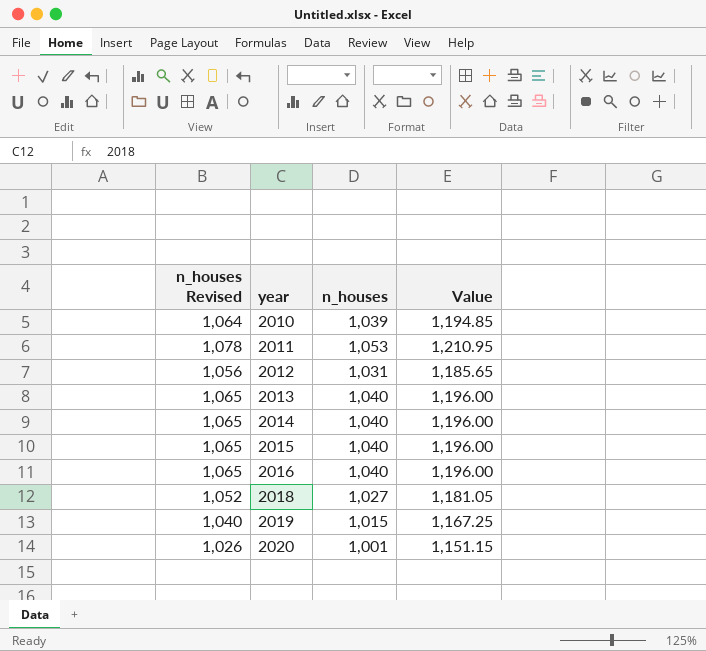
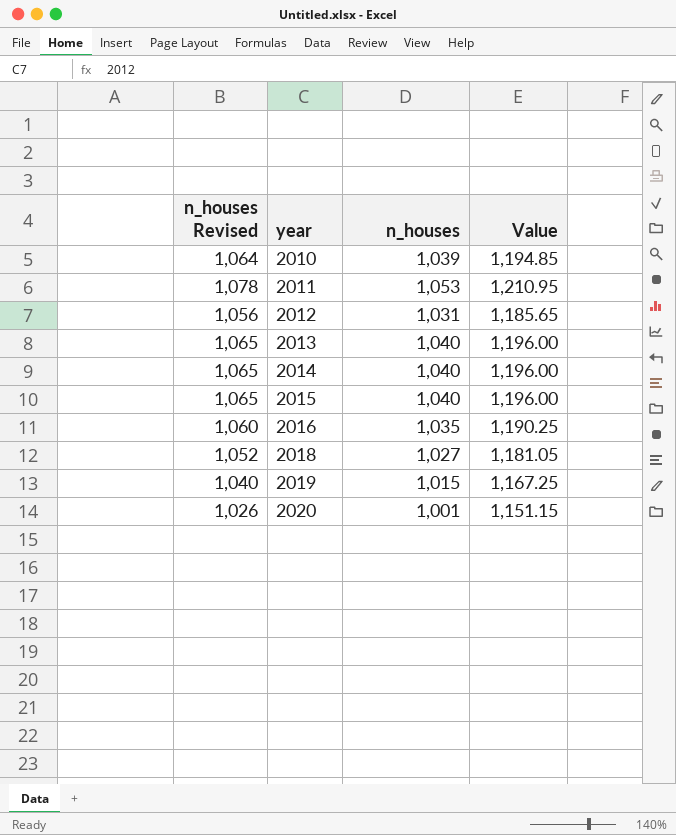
2016 | n_houses Revised: 1,065 -> 1,060
2016 | n_houses: 1,040 -> 1,035
2016 | Value: 1,196.00 -> 1,190.25

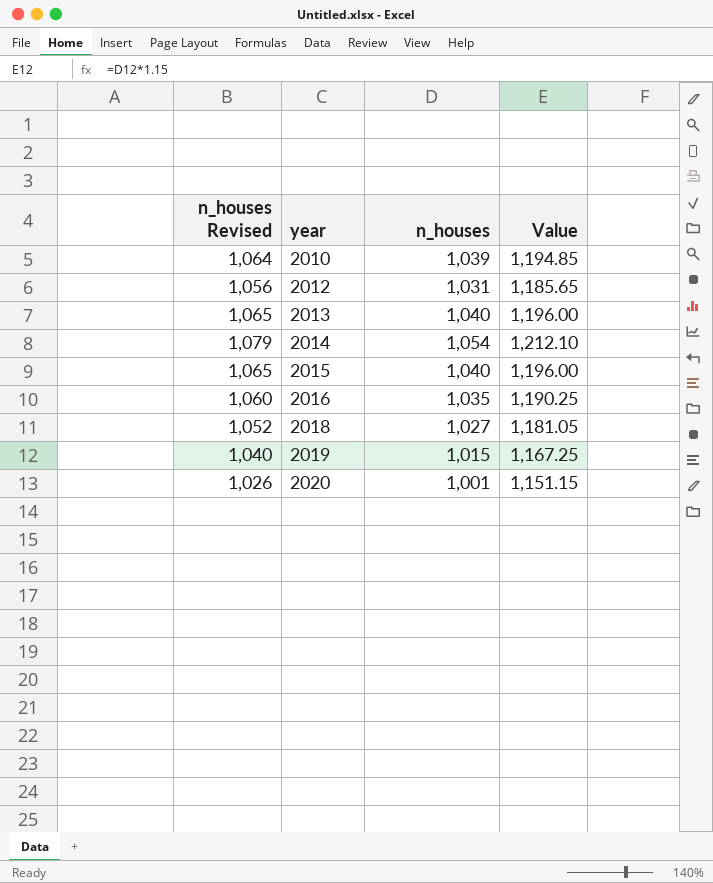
row 2011: 1,078 | 1,053 | 1,210.95 -> none
2014 | n_houses Revised: 1,065 -> 1,079
2014 | n_houses: 1,040 -> 1,054
2014 | Value: 1,196.00 -> 1,212.10

